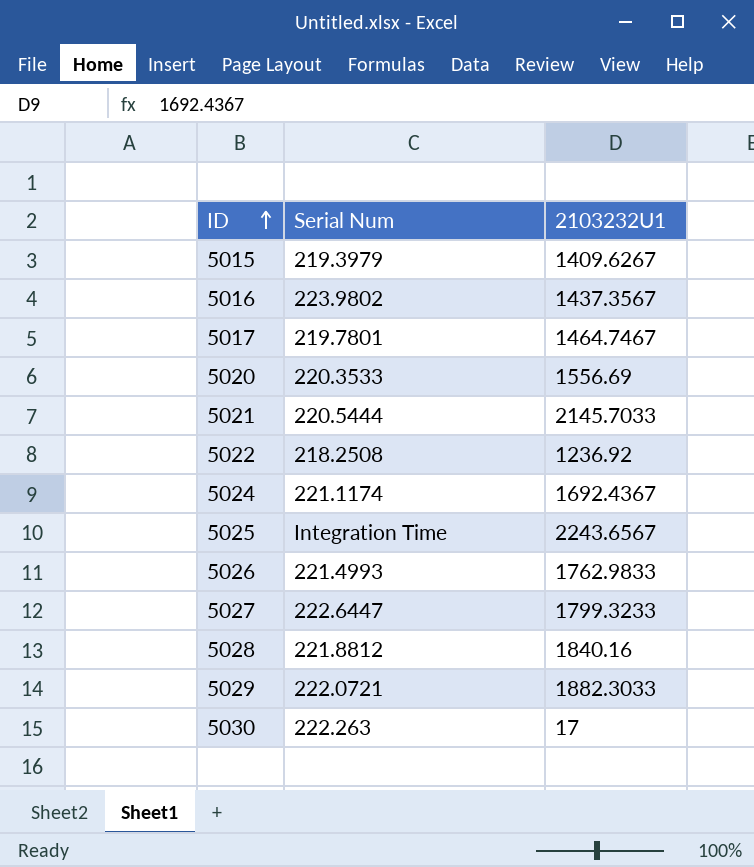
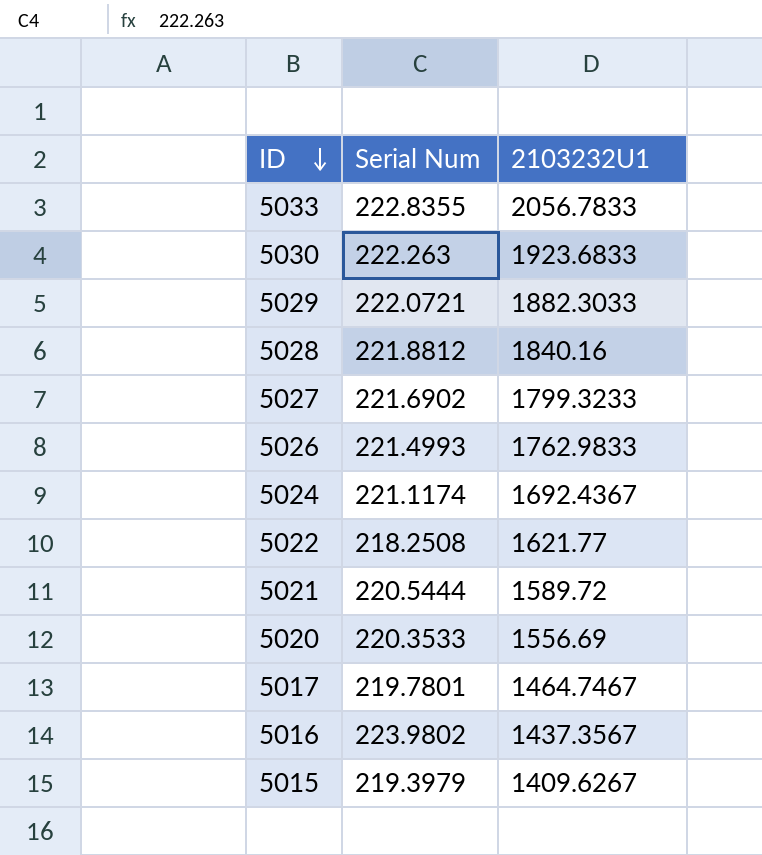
row order: ID ascending -> ID descending
row 5025: Integration Time | 2243.6567 -> none
row 5033: none -> 222.8355 | 2056.7833
5030 | 2103232U1: 17 -> 1923.6833
5027 | Serial Num: 222.6447 -> 221.6902
5022 | 2103232U1: 1236.92 -> 1621.77
5021 | 2103232U1: 2145.7033 -> 1589.72

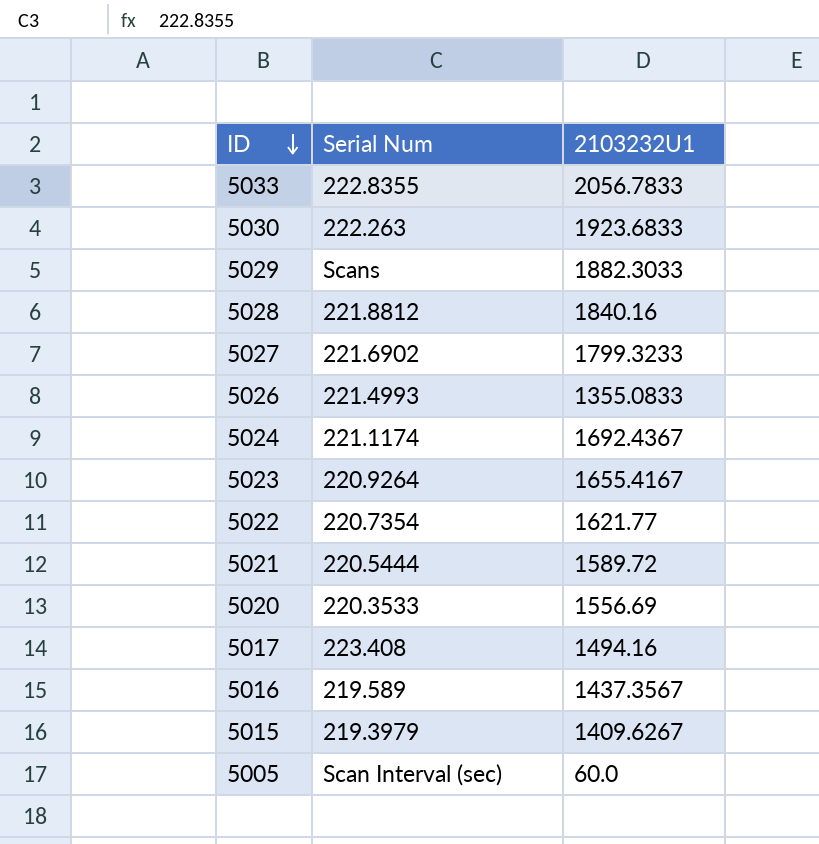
5029 | Serial Num: 222.0721 -> Scans
5026 | 2103232U1: 1762.9833 -> 1355.0833
row 5023: none -> 220.9264 | 1655.4167
5022 | Serial Num: 218.2508 -> 220.7354
5017 | Serial Num: 219.7801 -> 223.408
5017 | 2103232U1: 1464.7467 -> 1494.16
5016 | Serial Num: 223.9802 -> 219.589
row 5005: none -> Scan Interval (sec) | 60.0

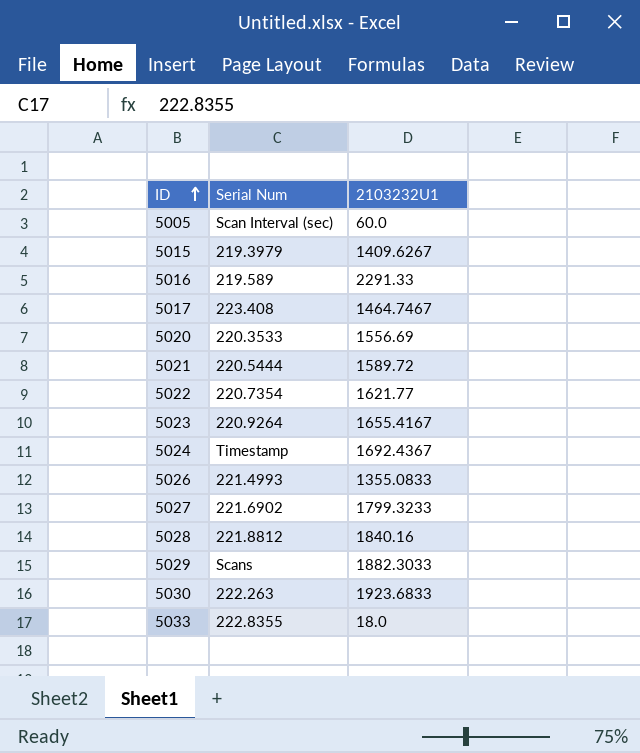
row order: ID descending -> ID ascending
5016 | 2103232U1: 1437.3567 -> 2291.33
5017 | 2103232U1: 1494.16 -> 1464.7467
5024 | Serial Num: 221.1174 -> Timestamp
5033 | 2103232U1: 2056.7833 -> 18.0

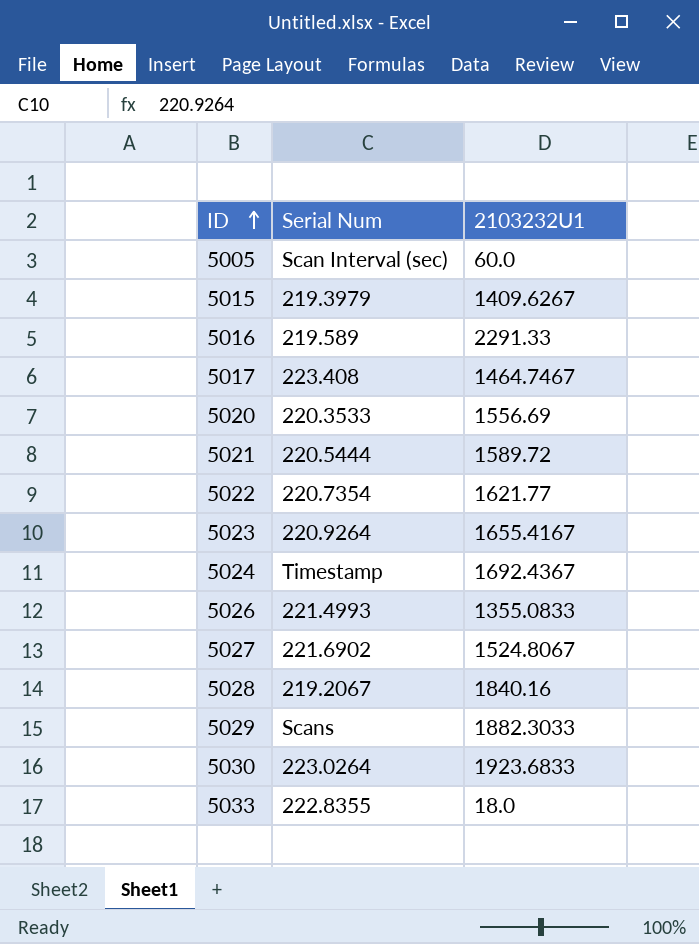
5027 | 2103232U1: 1799.3233 -> 1524.8067
5028 | Serial Num: 221.8812 -> 219.2067
5030 | Serial Num: 222.263 -> 223.0264

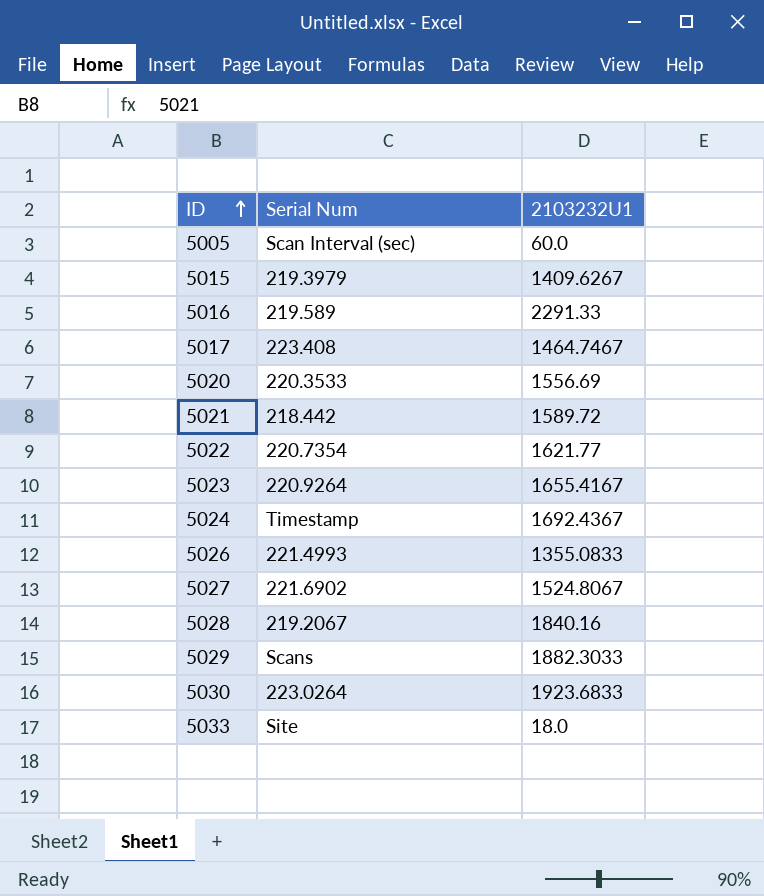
5021 | Serial Num: 220.5444 -> 218.442
5033 | Serial Num: 222.8355 -> Site

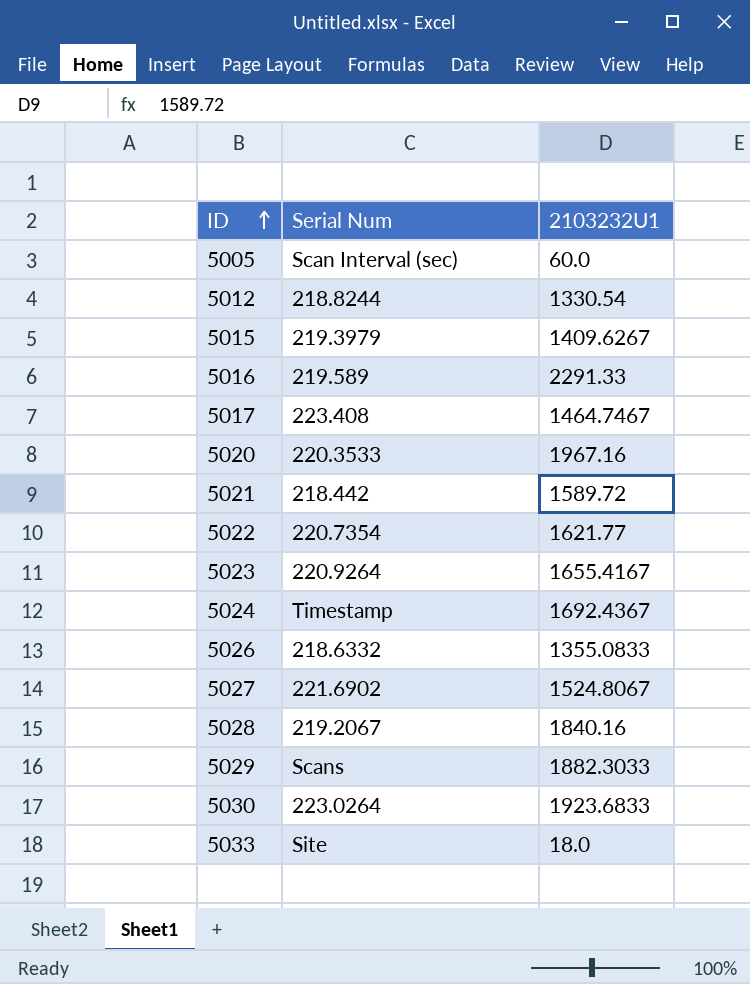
row 5012: none -> 218.8244 | 1330.54
5020 | 2103232U1: 1556.69 -> 1967.16
5026 | Serial Num: 221.4993 -> 218.6332

